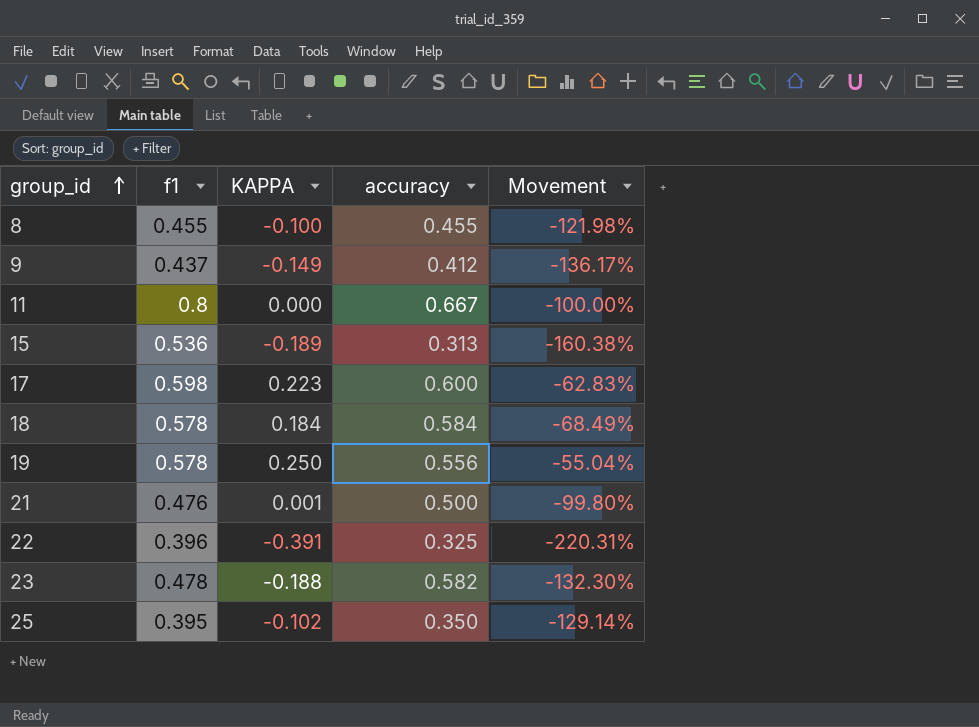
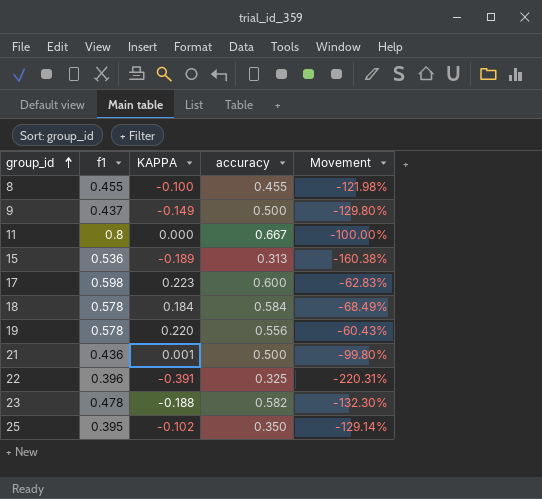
9 | accuracy: 0.412 -> 0.500
9 | Movement: -136.17% -> -129.80%
19 | KAPPA: 0.250 -> 0.220
19 | Movement: -55.04% -> -60.43%
21 | f1: 0.476 -> 0.436

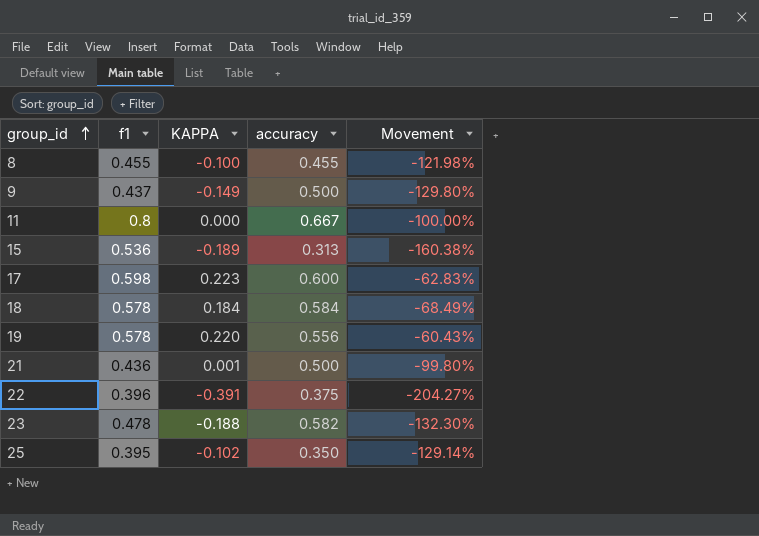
22 | accuracy: 0.325 -> 0.375
22 | Movement: -220.31% -> -204.27%

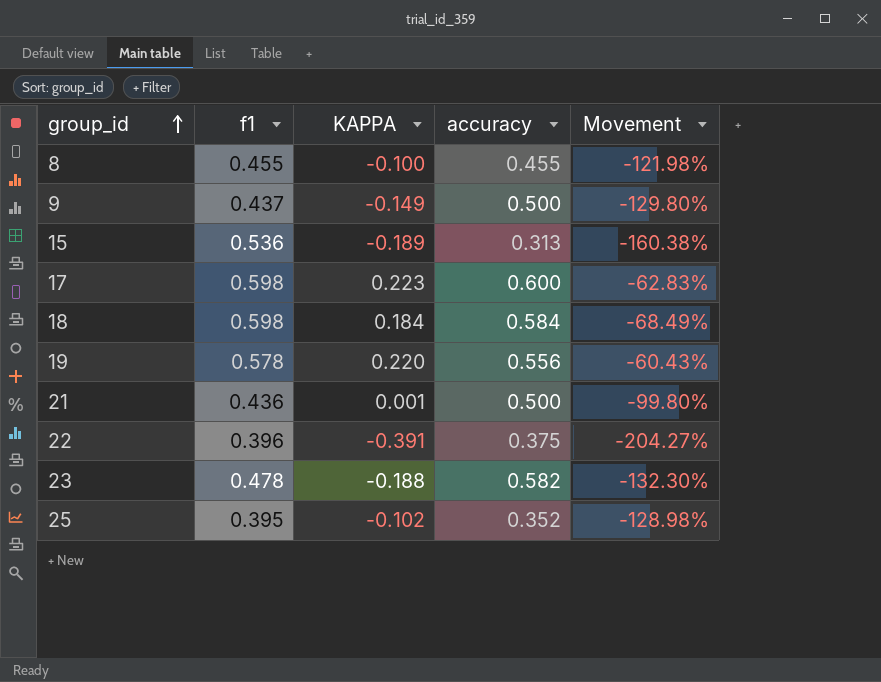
row 11: 0.8 | 0.000 | 0.667 | -100.00% -> none
18 | f1: 0.578 -> 0.598
25 | accuracy: 0.350 -> 0.352
25 | Movement: -129.14% -> -128.98%

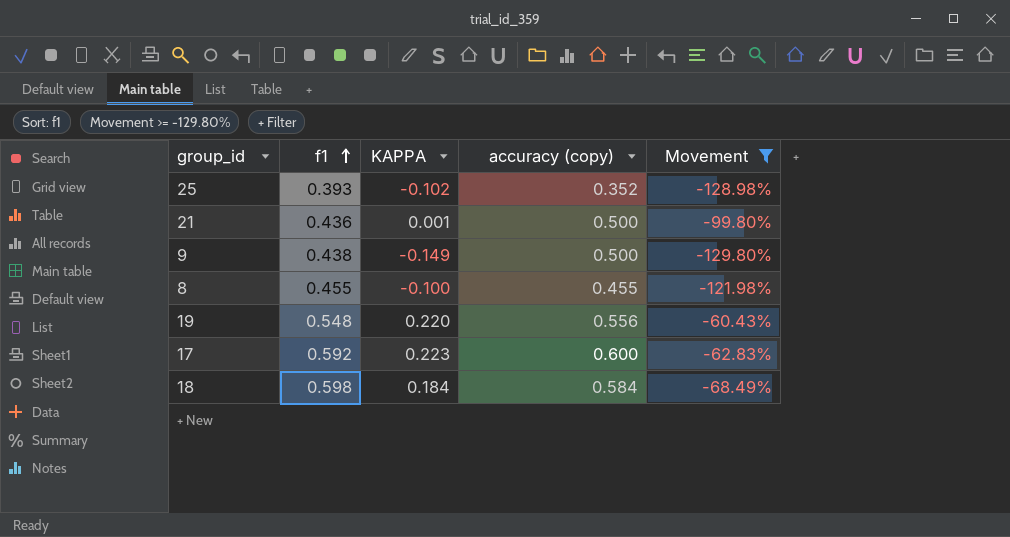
filter: none -> Movement >= -129.80%
row order: group_id ascending -> f1 ascending
column name: accuracy -> accuracy (copy)
25 | f1: 0.395 -> 0.393
9 | f1: 0.437 -> 0.438
19 | f1: 0.578 -> 0.548
17 | f1: 0.598 -> 0.592

